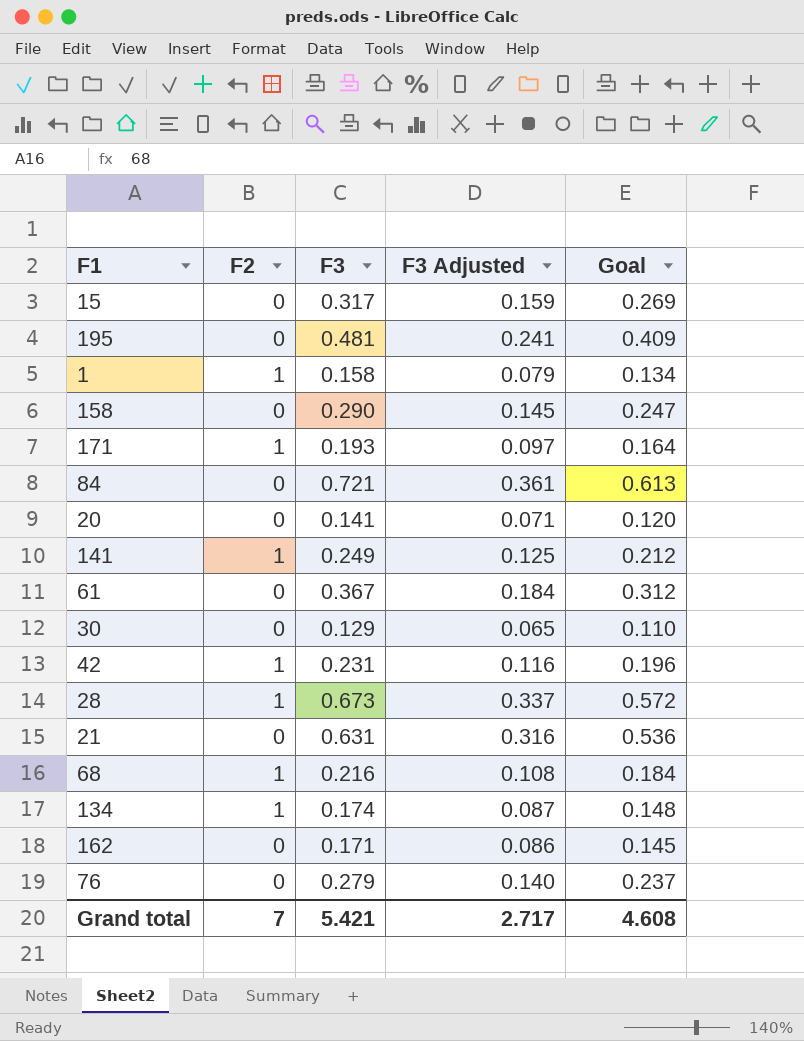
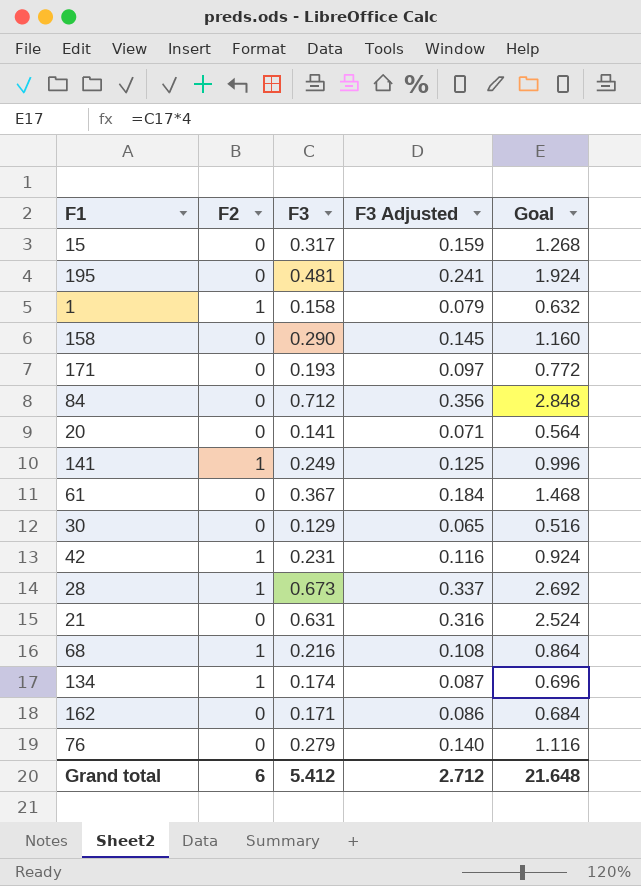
column Goal | formula: [F3] * 0.85 -> [F3] * 4
171 | F2: 1 -> 0
84 | F3: 0.721 -> 0.712
84 | F3 Adjusted: 0.361 -> 0.356
Grand total | F2: 7 -> 6
Grand total | F3: 5.421 -> 5.412
Grand total | F3 Adjusted: 2.717 -> 2.712
Grand total | Goal: 4.608 -> 21.648

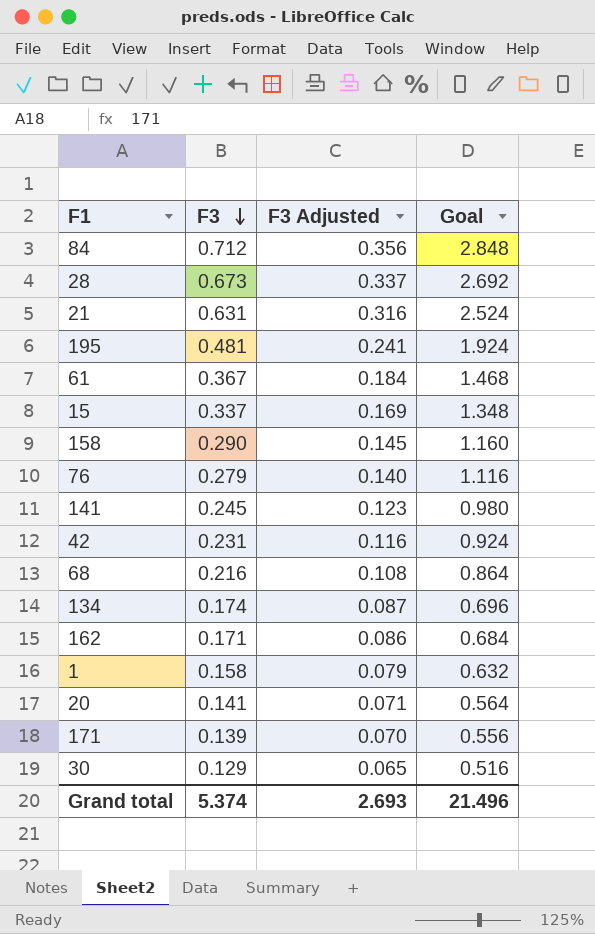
row order: none -> F3 descending
column F2 | position: 2 -> none
15 | F3: 0.317 -> 0.337
15 | F3 Adjusted: 0.159 -> 0.169
15 | Goal: 1.268 -> 1.348
141 | F3: 0.249 -> 0.245
141 | F3 Adjusted: 0.125 -> 0.123
141 | Goal: 0.996 -> 0.980
171 | F3: 0.193 -> 0.139
171 | F3 Adjusted: 0.097 -> 0.070
171 | Goal: 0.772 -> 0.556
Grand total | F3: 5.412 -> 5.374
Grand total | F3 Adjusted: 2.712 -> 2.693
Grand total | Goal: 21.648 -> 21.496

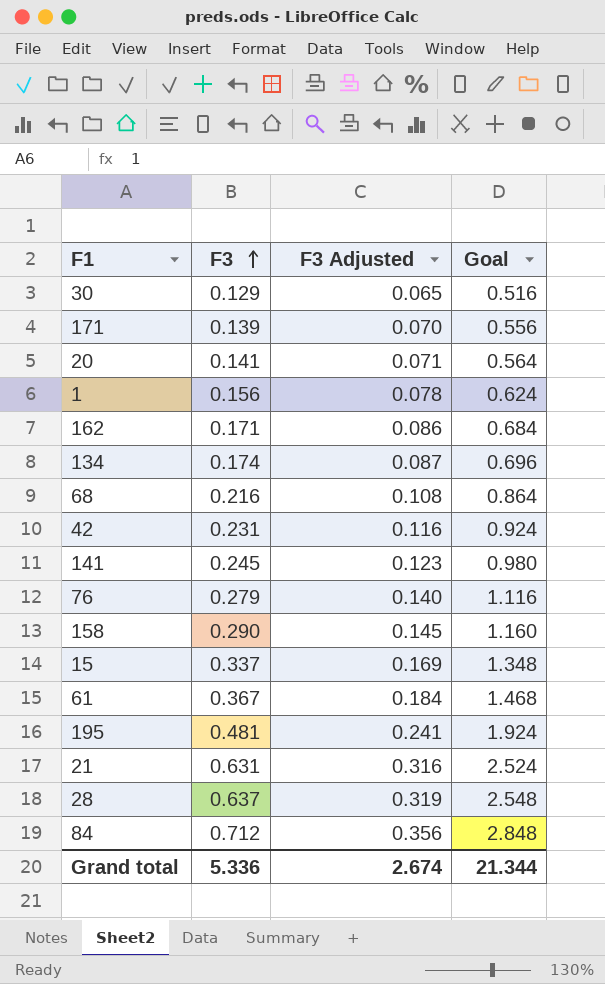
row order: F3 descending -> F3 ascending
1 | F3: 0.158 -> 0.156
1 | F3 Adjusted: 0.079 -> 0.078
1 | Goal: 0.632 -> 0.624
28 | F3: 0.673 -> 0.637
28 | F3 Adjusted: 0.337 -> 0.319
28 | Goal: 2.692 -> 2.548
Grand total | F3: 5.374 -> 5.336
Grand total | F3 Adjusted: 2.693 -> 2.674
Grand total | Goal: 21.496 -> 21.344

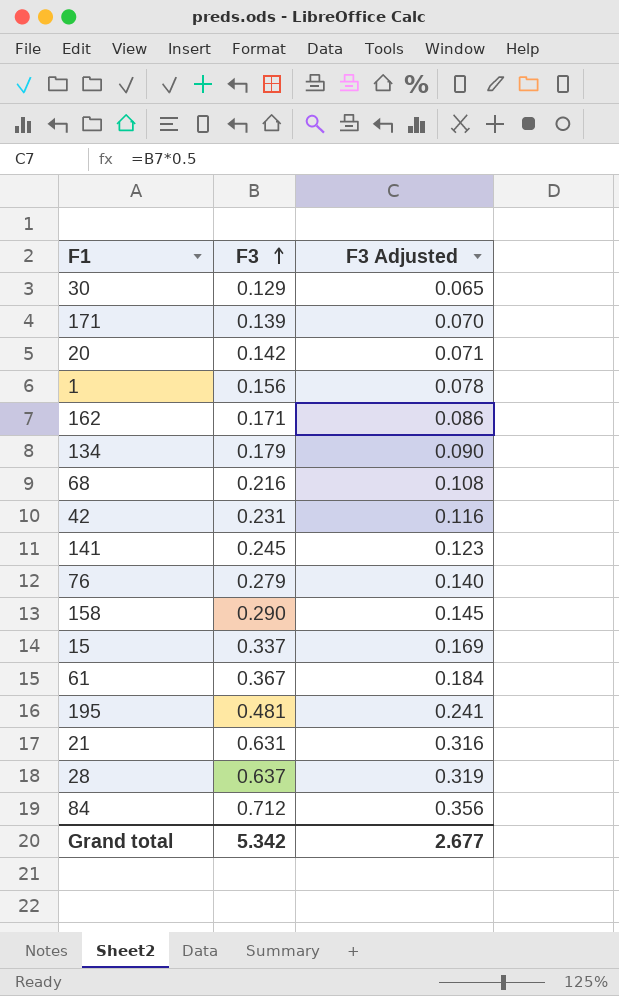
column Goal | formula: [F3] * 4 -> none
20 | F3: 0.141 -> 0.142
134 | F3: 0.174 -> 0.179
134 | F3 Adjusted: 0.087 -> 0.090
Grand total | F3: 5.336 -> 5.342
Grand total | F3 Adjusted: 2.674 -> 2.677

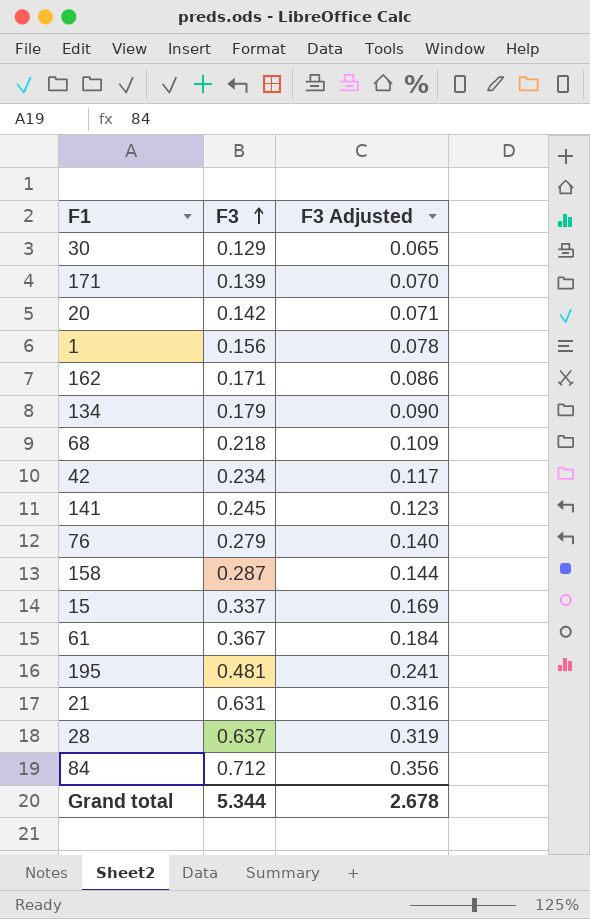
68 | F3: 0.216 -> 0.218
68 | F3 Adjusted: 0.108 -> 0.109
42 | F3: 0.231 -> 0.234
42 | F3 Adjusted: 0.116 -> 0.117
158 | F3: 0.290 -> 0.287
158 | F3 Adjusted: 0.145 -> 0.144
Grand total | F3: 5.342 -> 5.344
Grand total | F3 Adjusted: 2.677 -> 2.678

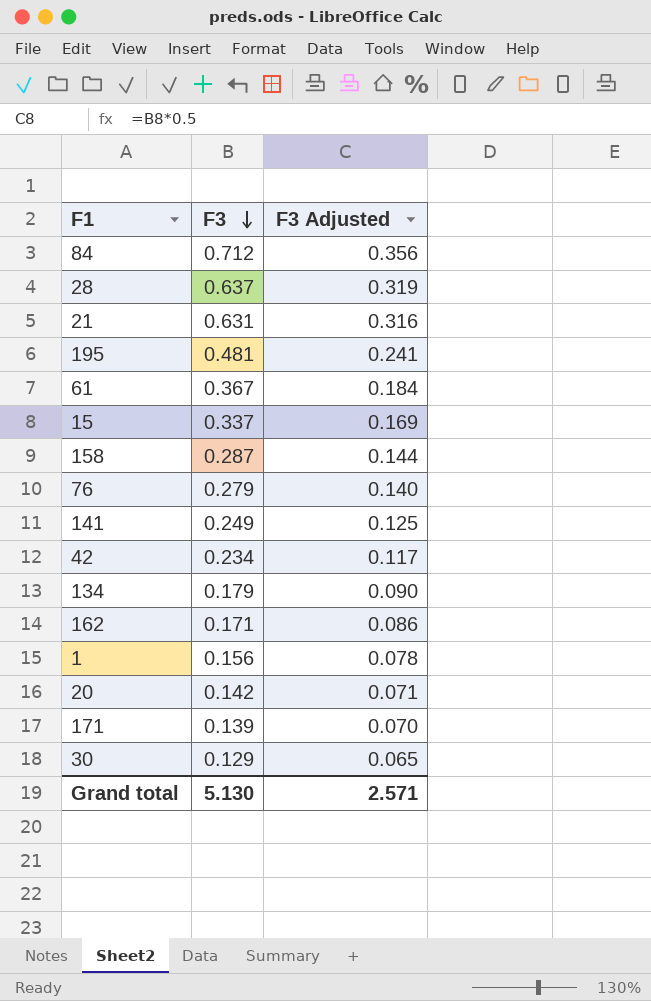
row order: F3 ascending -> F3 descending
row 68: 0.218 | 0.109 -> none
141 | F3: 0.245 -> 0.249
141 | F3 Adjusted: 0.123 -> 0.125
Grand total | F3: 5.344 -> 5.130
Grand total | F3 Adjusted: 2.678 -> 2.571

